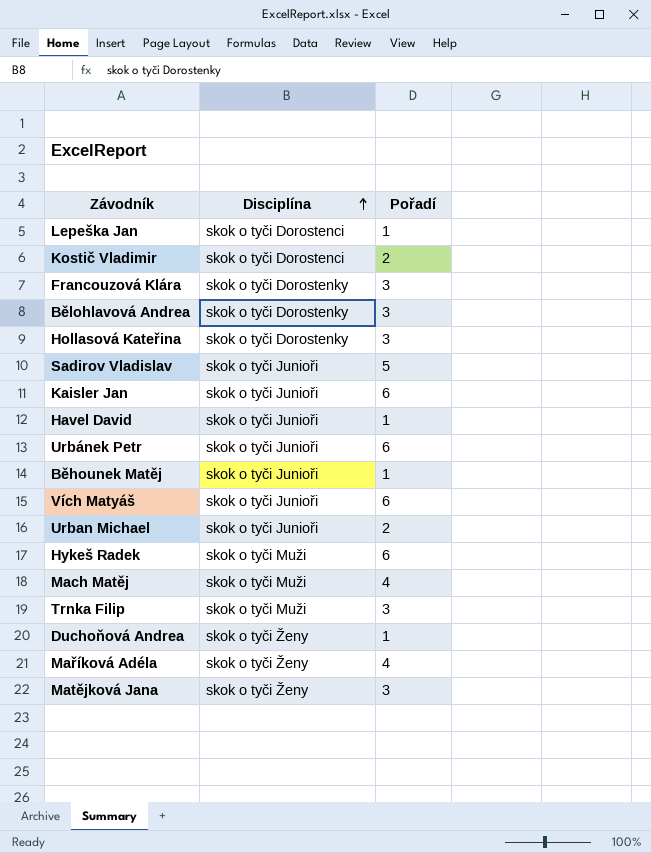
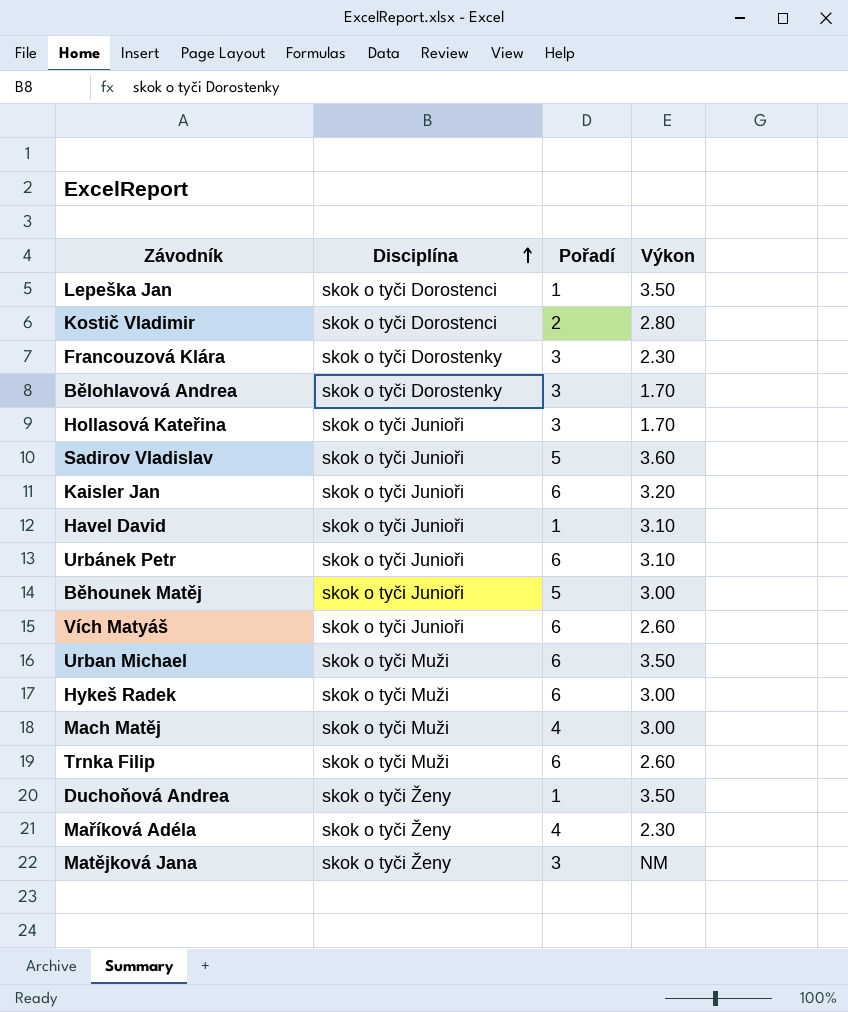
column Výkon | position: none -> 4
Hollasová Kateřina | Disciplína: skok o tyči Dorostenky -> skok o tyči Junioři
Běhounek Matěj | Pořadí: 1 -> 5
Urban Michael | Disciplína: skok o tyči Junioři -> skok o tyči Muži
Urban Michael | Pořadí: 2 -> 6
Trnka Filip | Pořadí: 3 -> 6

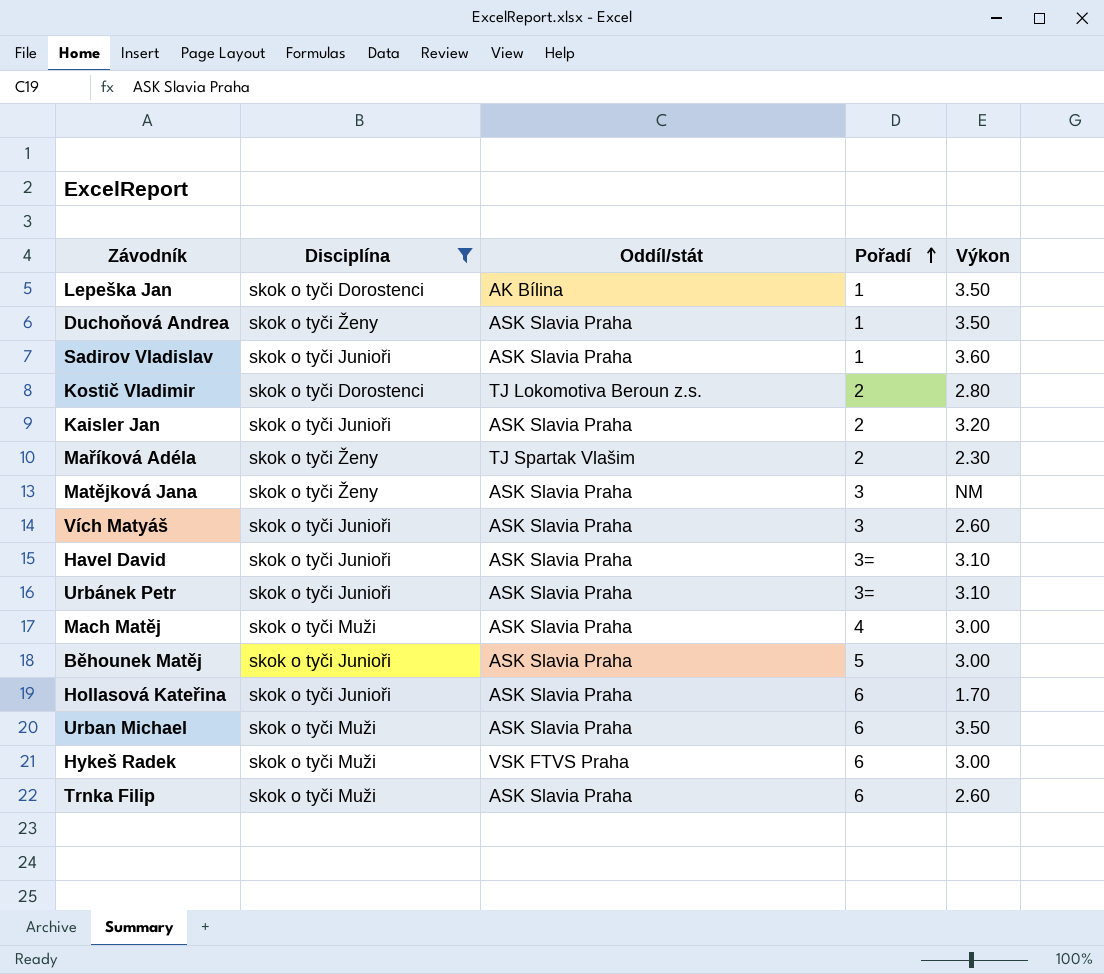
filter: none -> Disciplína != skok o tyči Dorostenky
row order: Disciplína ascending -> Pořadí ascending
column Oddíl/stát | position: none -> 3
Sadirov Vladislav | Pořadí: 5 -> 1
Kaisler Jan | Pořadí: 6 -> 2
Maříková Adéla | Pořadí: 4 -> 2
Vích Matyáš | Pořadí: 6 -> 3
Havel David | Pořadí: 1 -> 3=
Urbánek Petr | Pořadí: 6 -> 3=
Hollasová Kateřina | Pořadí: 3 -> 6

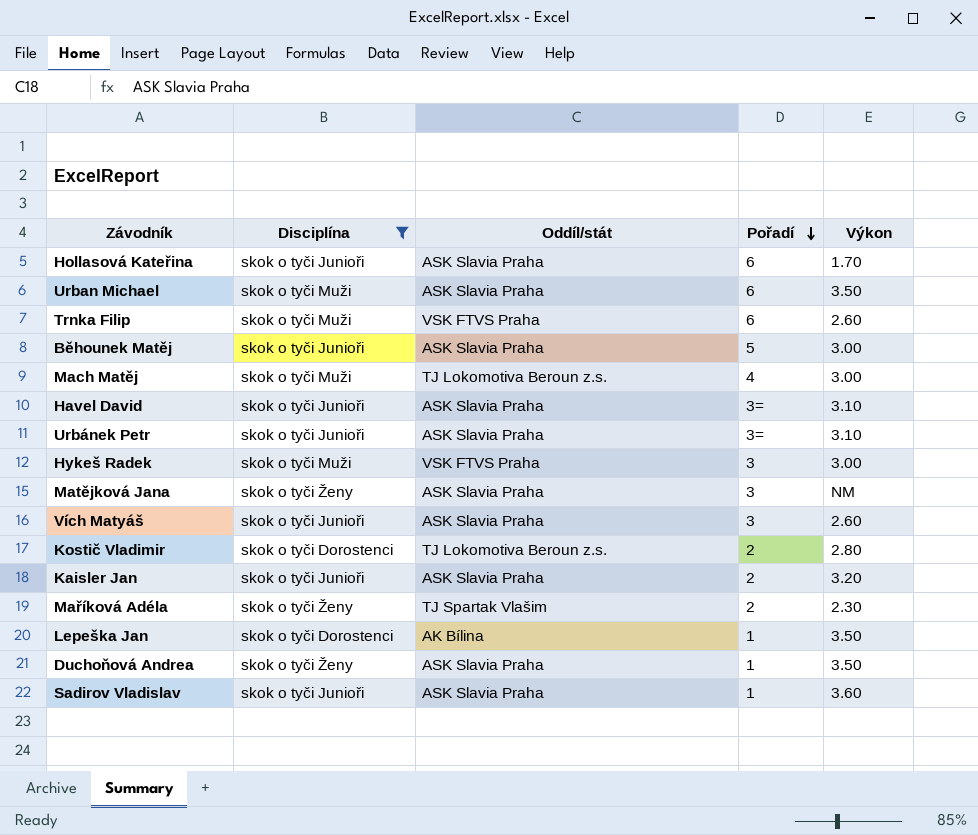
row order: Pořadí ascending -> Pořadí descending
Trnka Filip | Oddíl/stát: ASK Slavia Praha -> VSK FTVS Praha
Mach Matěj | Oddíl/stát: ASK Slavia Praha -> TJ Lokomotiva Beroun z.s.
Hykeš Radek | Pořadí: 6 -> 3

